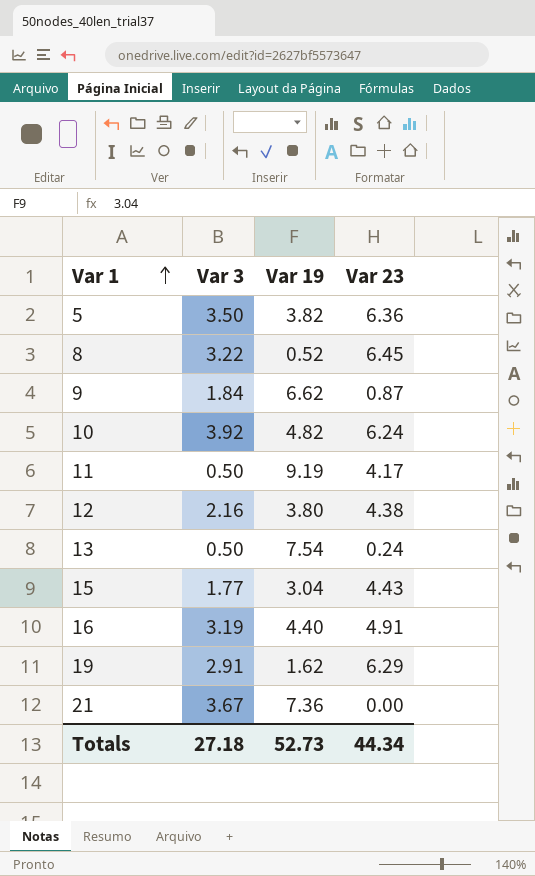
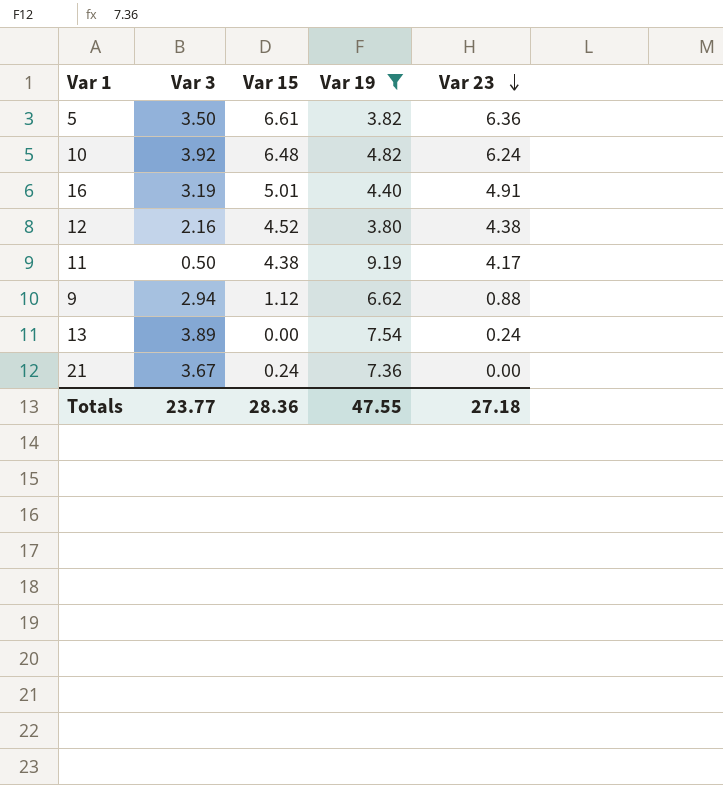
filter: none -> Var 19 >= 3.80
row order: Var 1 ascending -> Var 23 descending
column Var 15 | position: none -> 3
9 | Var 3: 1.84 -> 2.94
9 | Var 23: 0.87 -> 0.88
13 | Var 3: 0.50 -> 3.89
Totals | Var 3: 27.18 -> 23.77
Totals | Var 19: 52.73 -> 47.55
Totals | Var 23: 44.34 -> 27.18

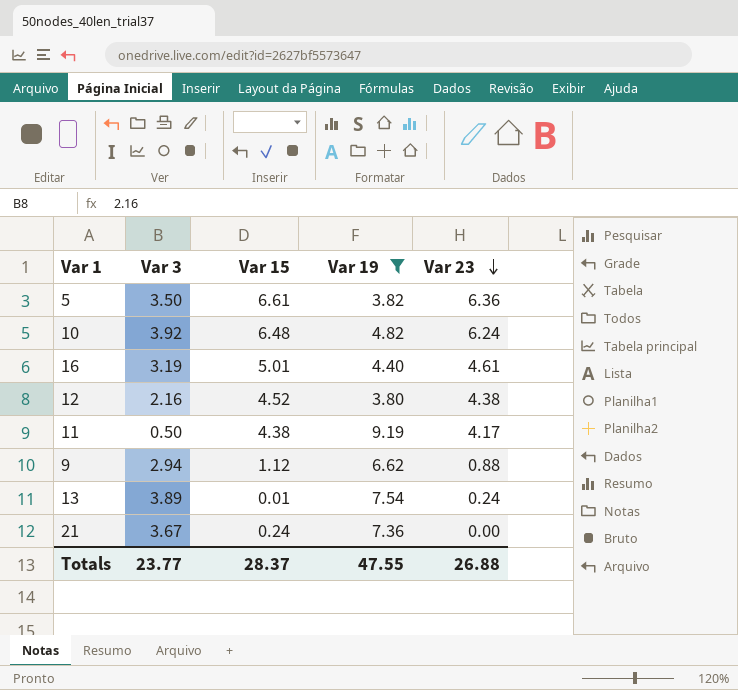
16 | Var 23: 4.91 -> 4.61
13 | Var 15: 0.00 -> 0.01
Totals | Var 15: 28.36 -> 28.37
Totals | Var 23: 27.18 -> 26.88

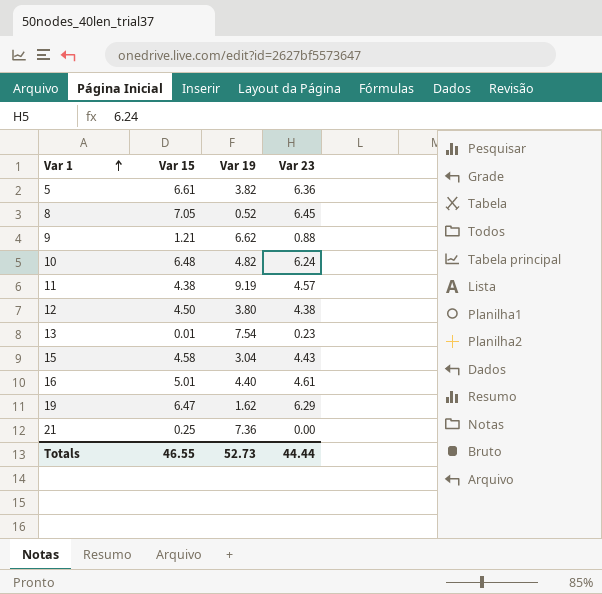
filter: Var 19 >= 3.80 -> none
row order: Var 23 descending -> Var 1 ascending
column Var 3 | position: 2 -> none
9 | Var 15: 1.12 -> 1.21
11 | Var 23: 4.17 -> 4.57
12 | Var 15: 4.52 -> 4.50
13 | Var 23: 0.24 -> 0.23
21 | Var 15: 0.24 -> 0.25
Totals | Var 15: 28.37 -> 46.55
Totals | Var 19: 47.55 -> 52.73
Totals | Var 23: 26.88 -> 44.44

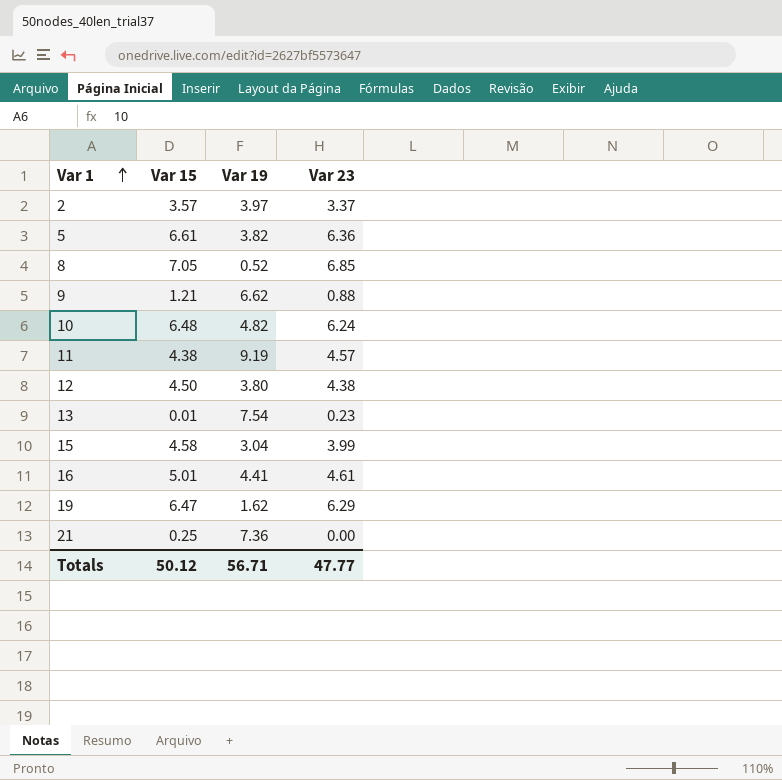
row 2: none -> 3.57 | 3.97 | 3.37
8 | Var 23: 6.45 -> 6.85
15 | Var 23: 4.43 -> 3.99
16 | Var 19: 4.40 -> 4.41
Totals | Var 15: 46.55 -> 50.12
Totals | Var 19: 52.73 -> 56.71
Totals | Var 23: 44.44 -> 47.77

